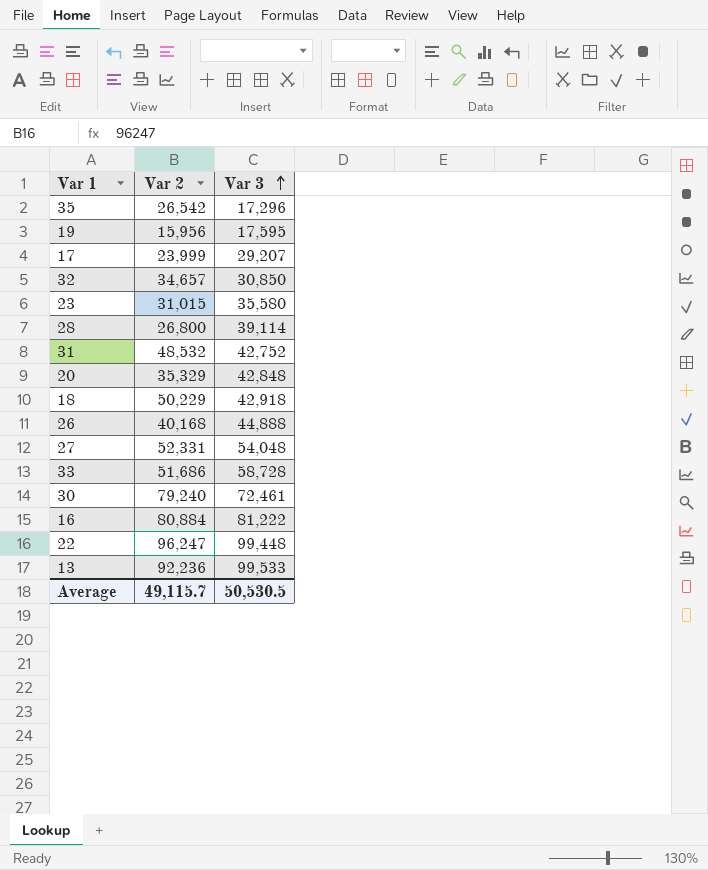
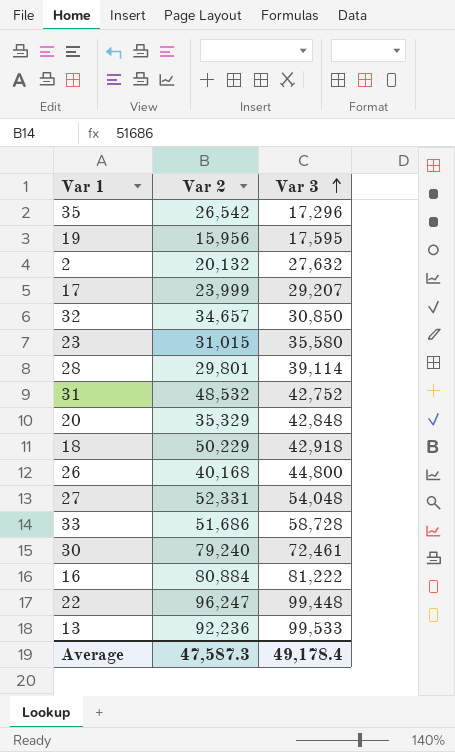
row 2: none -> 20,132 | 27,632
28 | Var 2: 26,800 -> 29,801
26 | Var 3: 44,888 -> 44,800
Average | Var 2: 49,115.7 -> 47,587.3
Average | Var 3: 50,530.5 -> 49,178.4

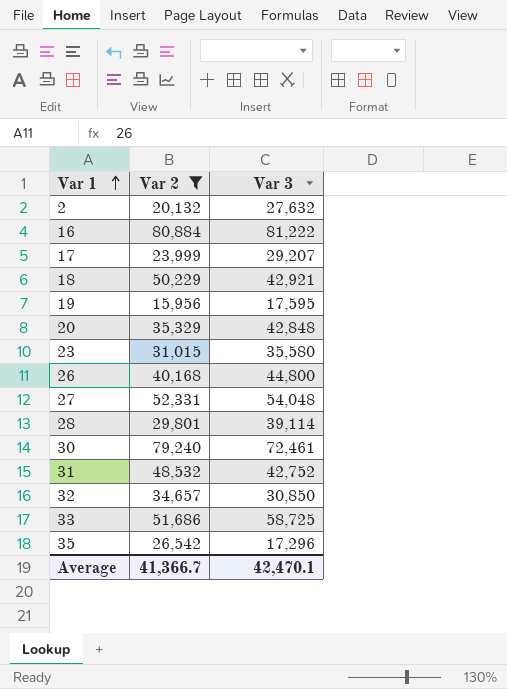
filter: none -> Var 2 <= 80,884
row order: Var 3 ascending -> Var 1 ascending
18 | Var 3: 42,918 -> 42,921
33 | Var 3: 58,728 -> 58,725
Average | Var 2: 47,587.3 -> 41,366.7
Average | Var 3: 49,178.4 -> 42,470.1

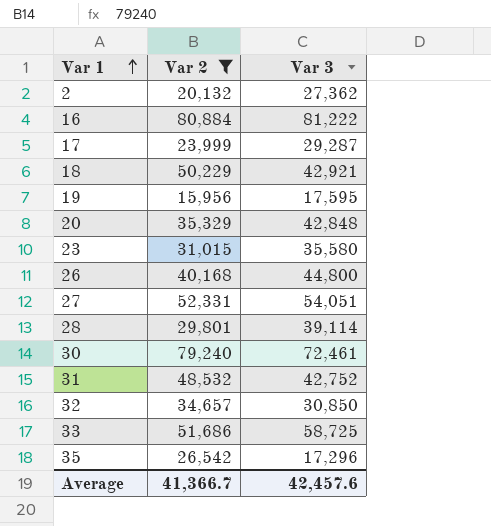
2 | Var 3: 27,632 -> 27,362
17 | Var 3: 29,207 -> 29,287
27 | Var 3: 54,048 -> 54,051
Average | Var 3: 42,470.1 -> 42,457.6

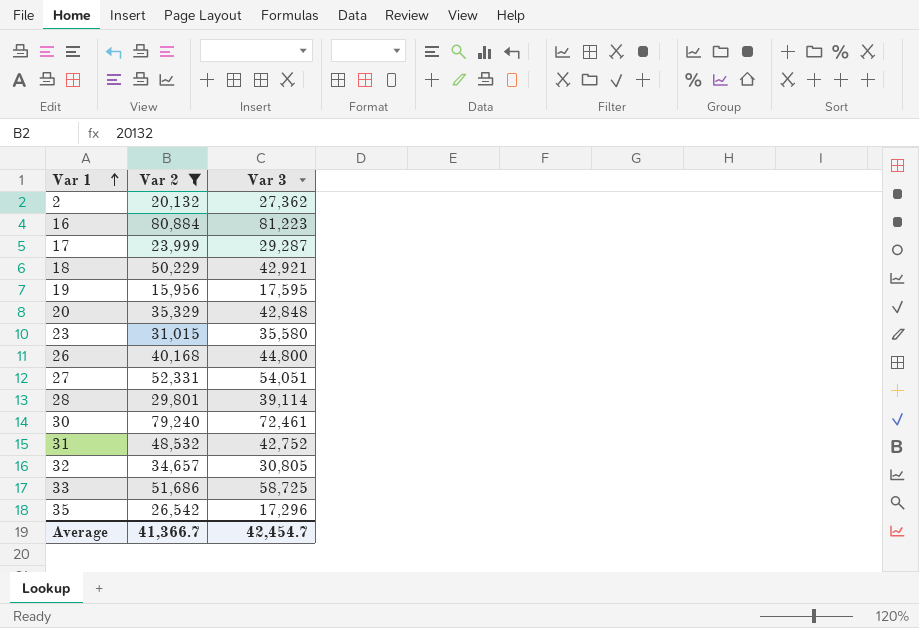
16 | Var 3: 81,222 -> 81,223
32 | Var 3: 30,850 -> 30,805
Average | Var 3: 42,457.6 -> 42,454.7

